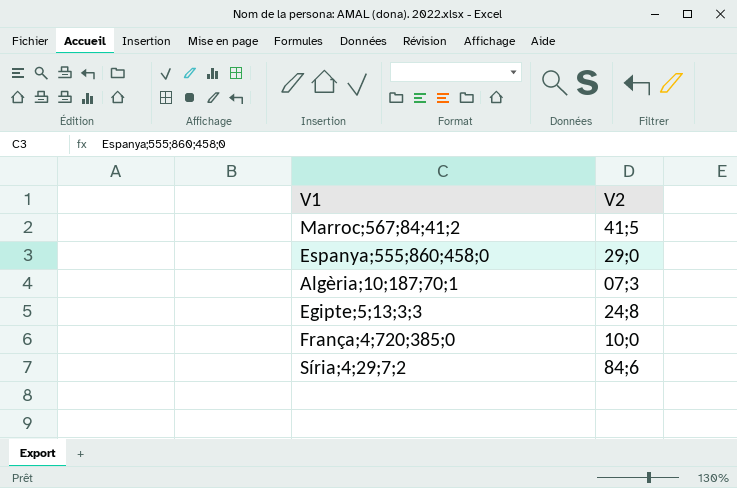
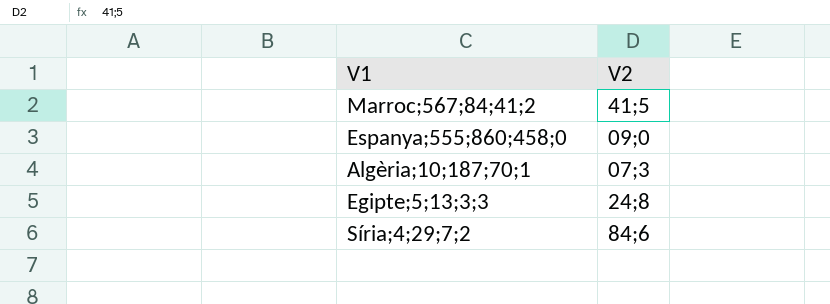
row França;4;720;385;0: 10;0 -> none
Espanya;555;860;458;0 | V2: 29;0 -> 09;0

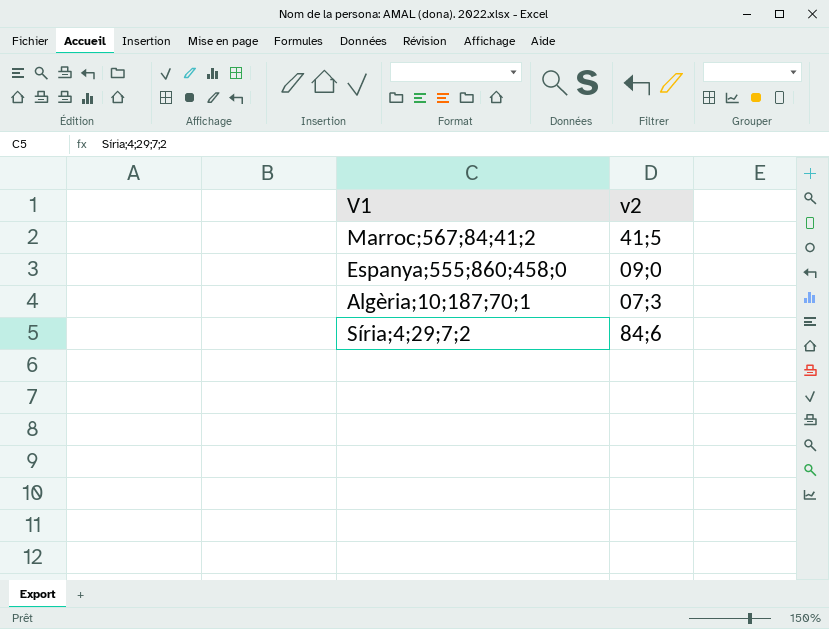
column name: V2 -> v2
row Egipte;5;13;3;3: 24;8 -> none

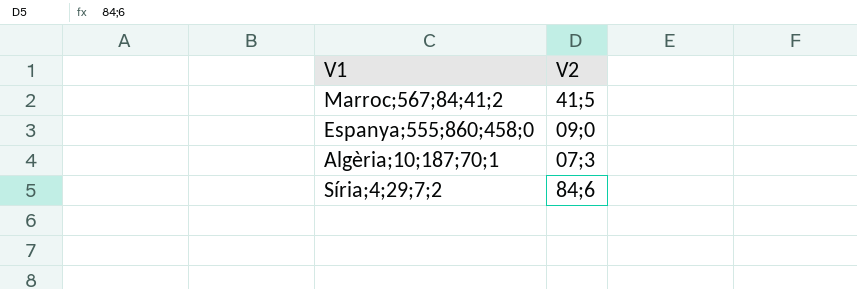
column name: v2 -> V2

